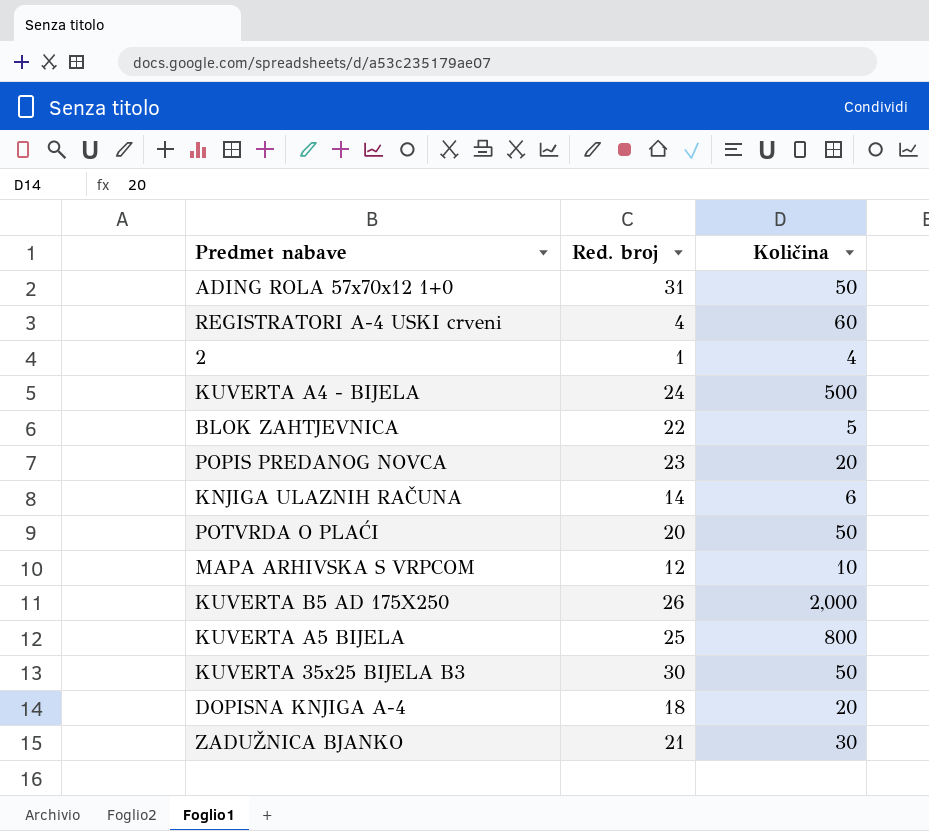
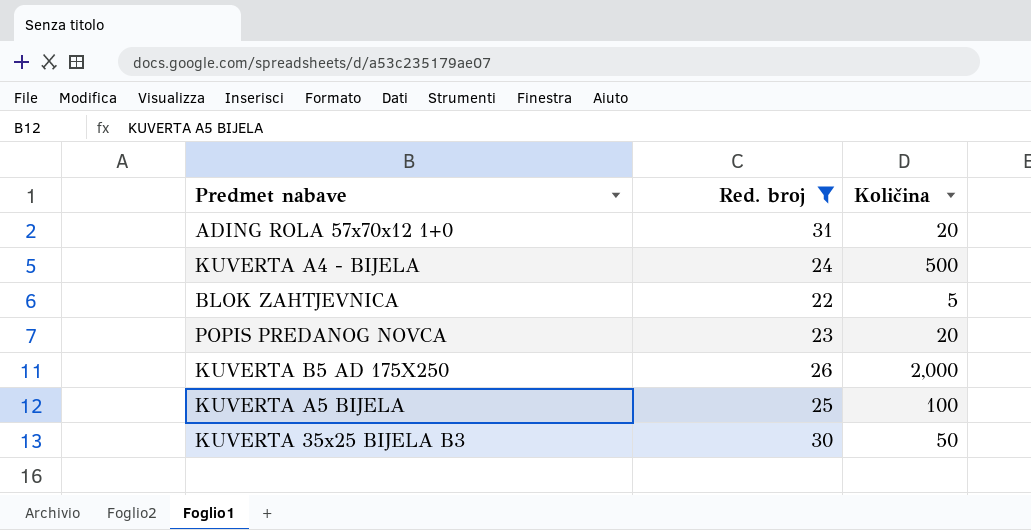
filter: none -> Red. broj >= 22
ADING ROLA 57x70x12 1+0 | Količina: 50 -> 20
KUVERTA A5 BIJELA | Količina: 800 -> 100

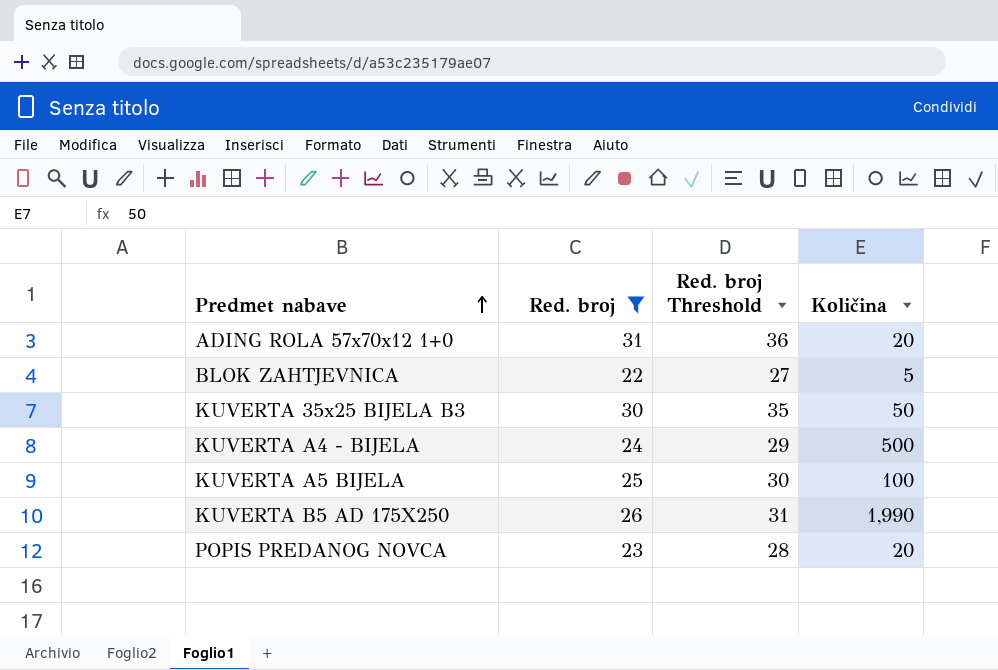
row order: none -> Predmet nabave ascending
column Red. broj Threshold | formula: none -> [Red. broj] + 5
KUVERTA B5 AD 175X250 | Količina: 2,000 -> 1,990

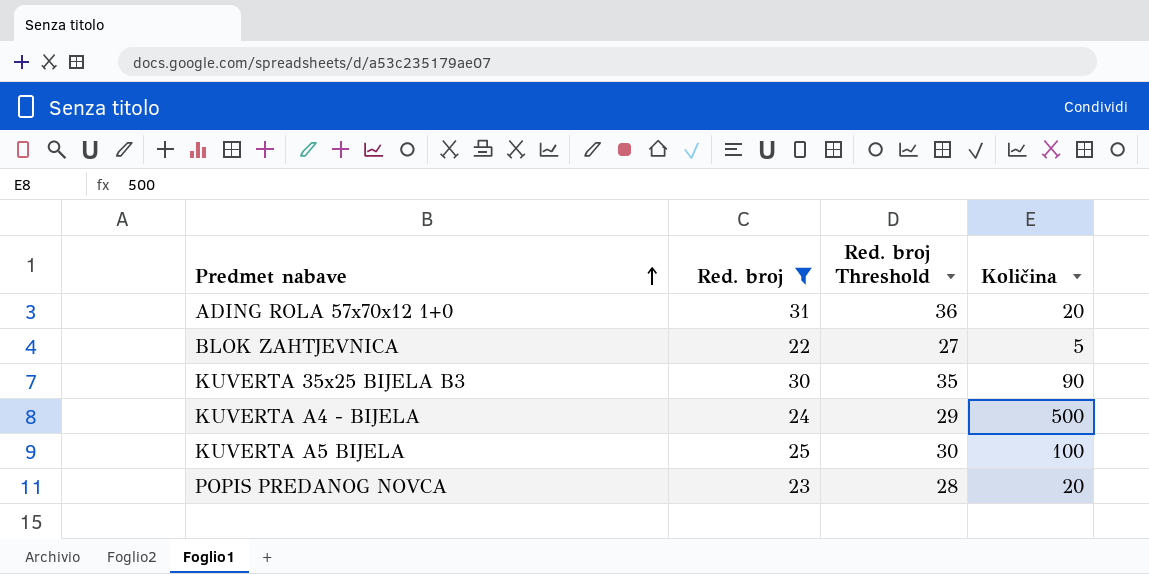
row KUVERTA B5 AD 175X250: 26 | 31 | 1,990 -> none
KUVERTA 35x25 BIJELA B3 | Količina: 50 -> 90

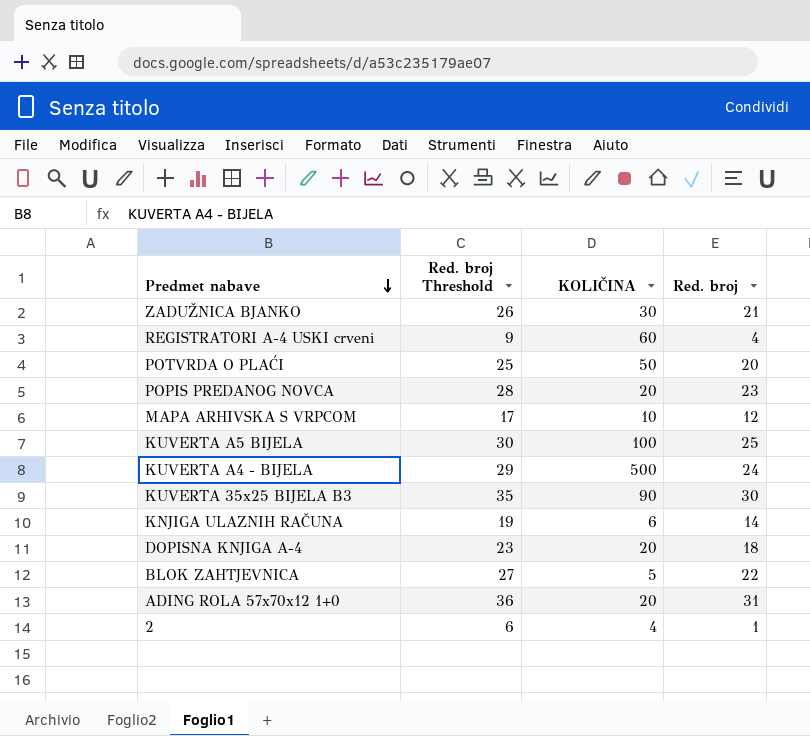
filter: Red. broj >= 22 -> none
row order: Predmet nabave ascending -> Predmet nabave descending
column name: Količina -> KOLIČINA
column Red. broj | position: 2 -> 4

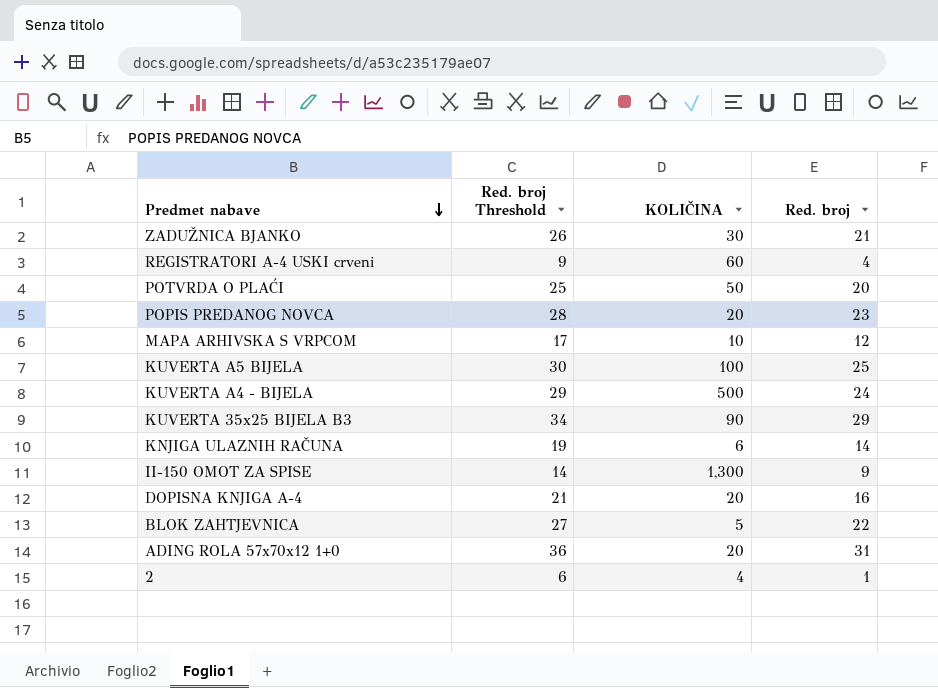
KUVERTA 35x25 BIJELA B3 | Red. broj Threshold: 35 -> 34
KUVERTA 35x25 BIJELA B3 | Red. broj: 30 -> 29
row II-150 OMOT ZA SPISE: none -> 14 | 1,300 | 9
DOPISNA KNJIGA A-4 | Red. broj Threshold: 23 -> 21
DOPISNA KNJIGA A-4 | Red. broj: 18 -> 16

